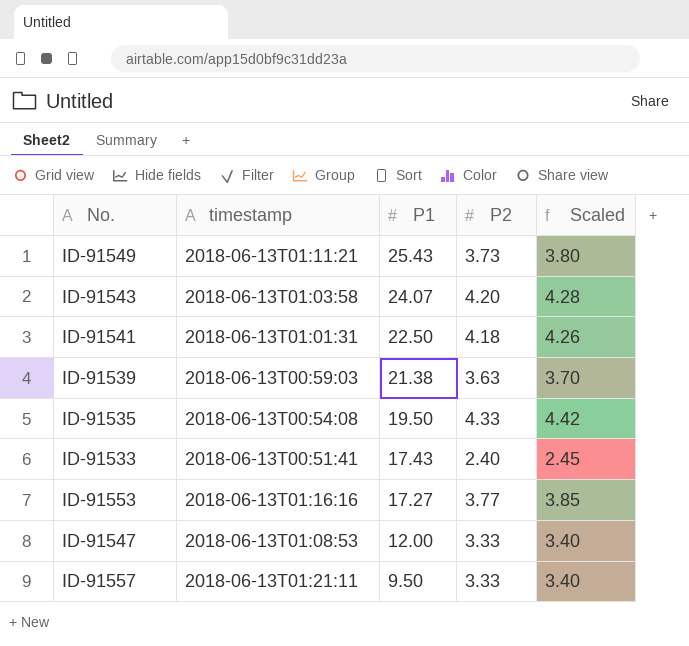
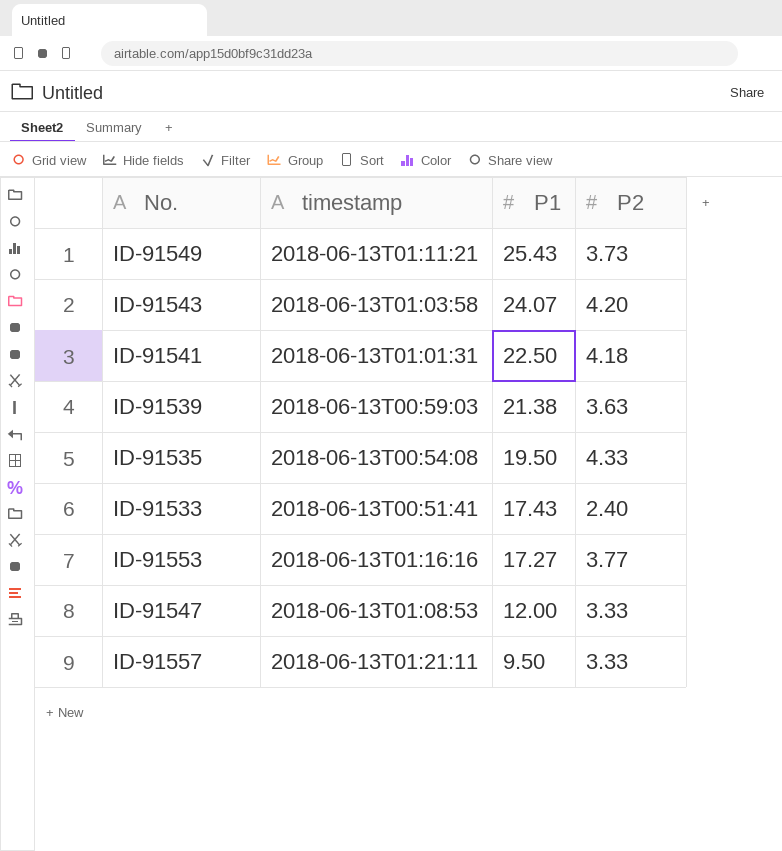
column Scaled | formula: [P2] * 1.02 -> none

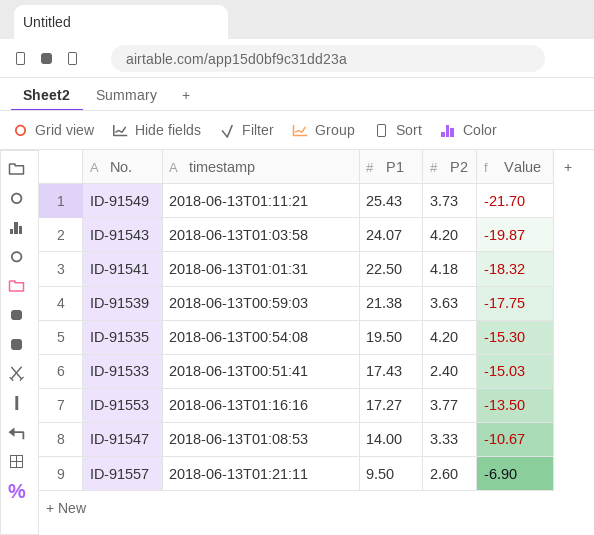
column Value | formula: none -> [P2] - [P1]
ID-91535 | P2: 4.33 -> 4.20
ID-91547 | P1: 12.00 -> 14.00
ID-91557 | P2: 3.33 -> 2.60

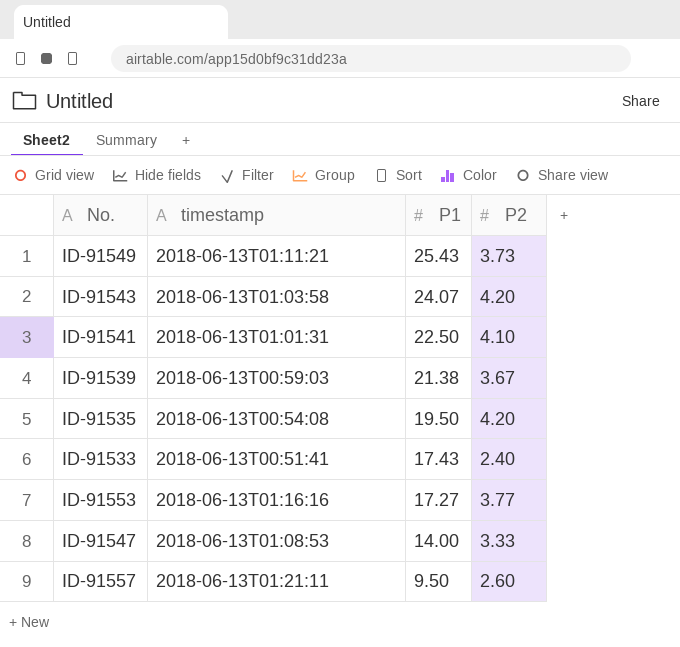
column Value | formula: [P2] - [P1] -> none
ID-91541 | P2: 4.18 -> 4.10
ID-91539 | P2: 3.63 -> 3.67

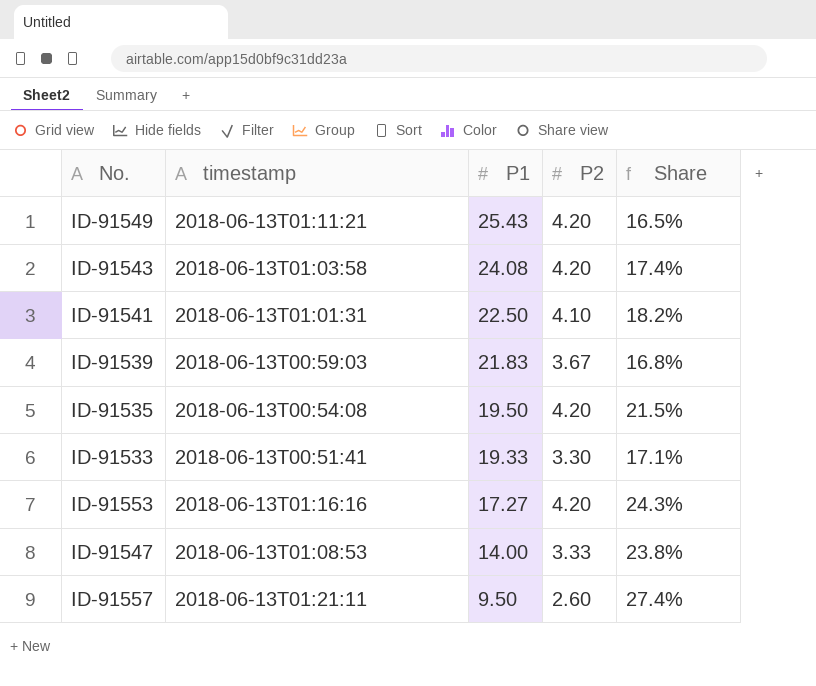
column Share | formula: none -> [P2] / [P1]
ID-91549 | P2: 3.73 -> 4.20
ID-91543 | P1: 24.07 -> 24.08
ID-91539 | P1: 21.38 -> 21.83
ID-91533 | P1: 17.43 -> 19.33
ID-91533 | P2: 2.40 -> 3.30
ID-91553 | P2: 3.77 -> 4.20

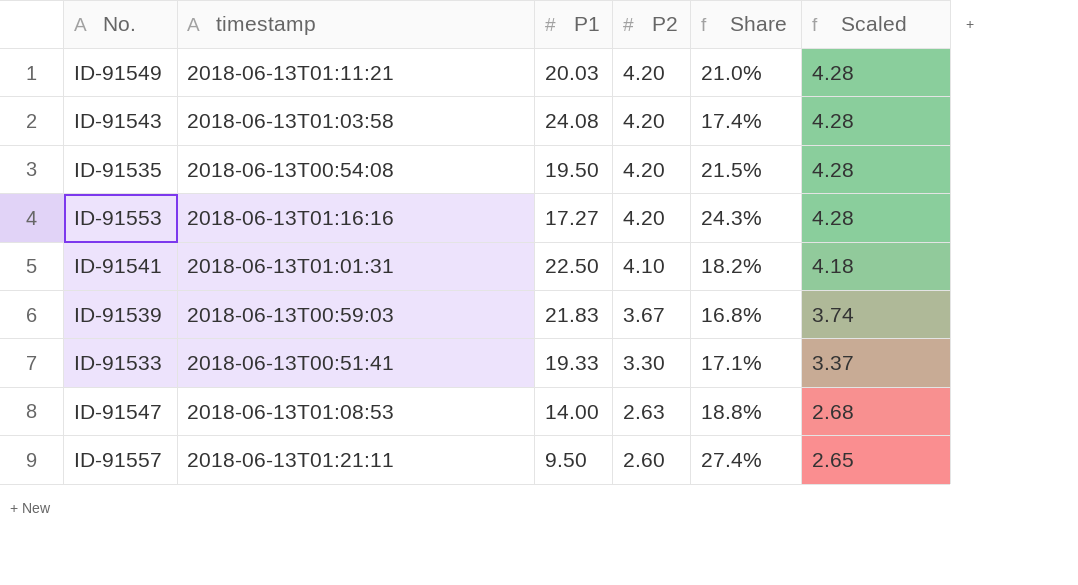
row order: P1 descending -> P2 descending
column Scaled | formula: none -> [P2] * 1.02
ID-91549 | P1: 25.43 -> 20.03
ID-91549 | Share: 16.5% -> 21.0%
ID-91547 | P2: 3.33 -> 2.63
ID-91547 | Share: 23.8% -> 18.8%

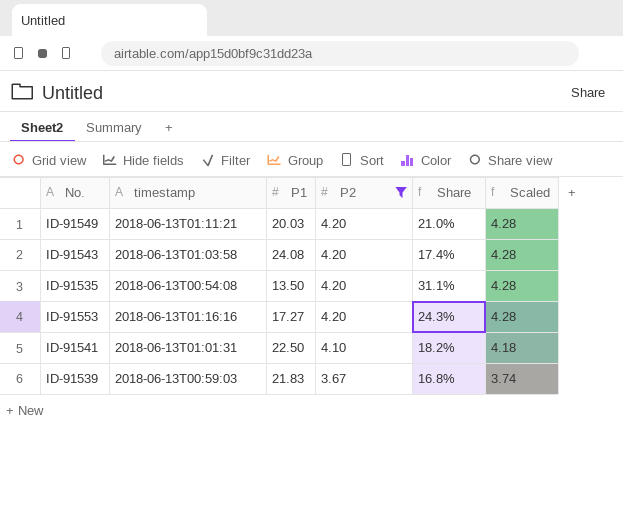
filter: none -> P2 >= 3.67
ID-91535 | P1: 19.50 -> 13.50
ID-91535 | Share: 21.5% -> 31.1%

